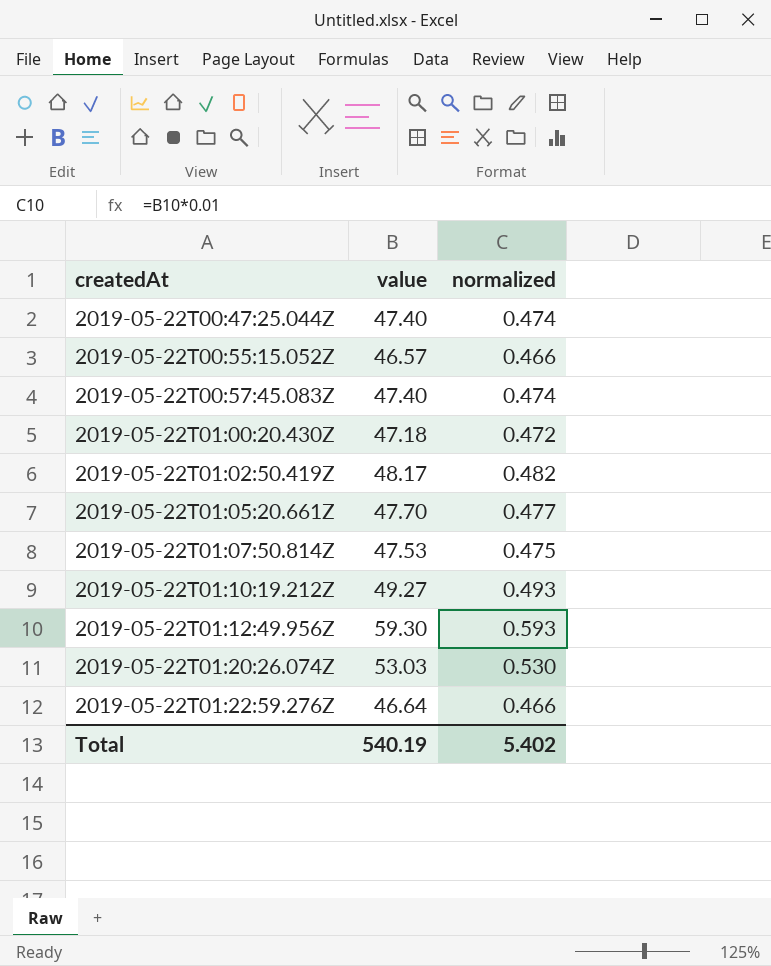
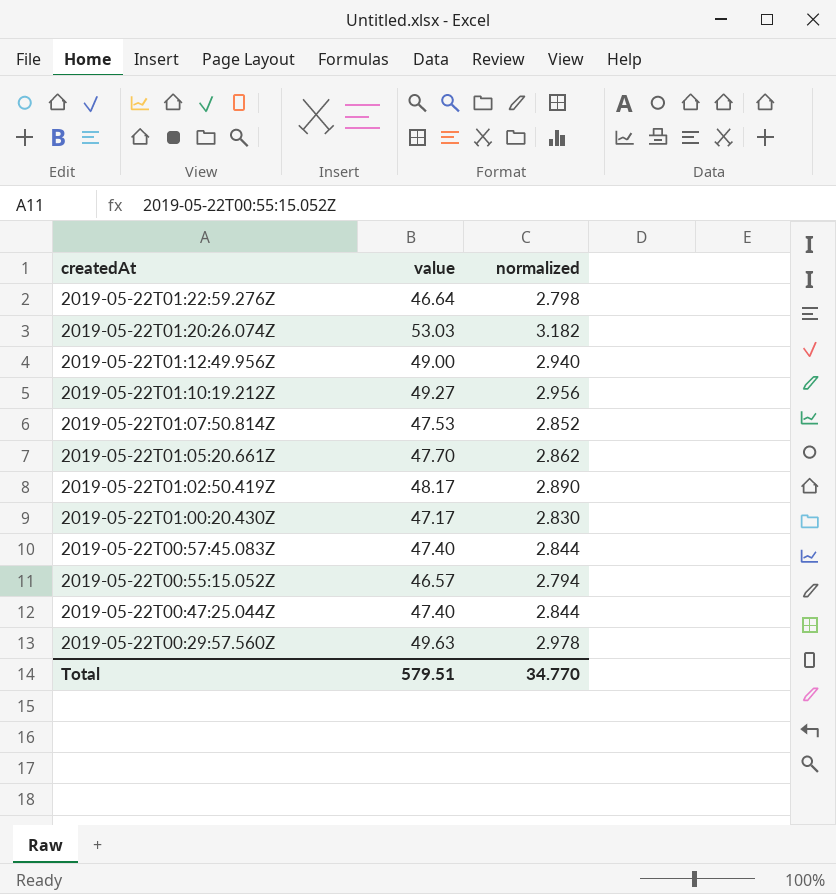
row order: createdAt ascending -> createdAt descending
column normalized | formula: [value] * 0.01 -> [value] * 0.06
2019-05-22T01:12:49.956Z | value: 59.30 -> 49.00
2019-05-22T01:00:20.430Z | value: 47.18 -> 47.17
row 2019-05-22T00:29:57.560Z: none -> 49.63 | 2.978
Total | value: 540.19 -> 579.51
Total | normalized: 5.402 -> 34.770

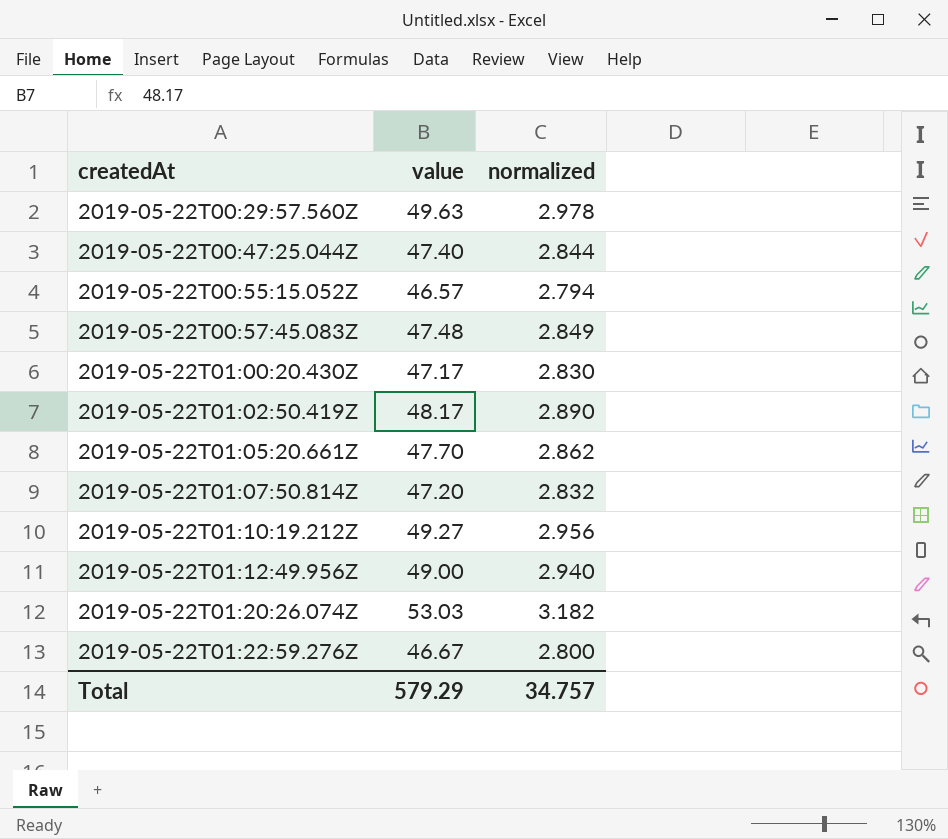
row order: createdAt descending -> createdAt ascending
2019-05-22T00:57:45.083Z | value: 47.40 -> 47.48
2019-05-22T00:57:45.083Z | normalized: 2.844 -> 2.849
2019-05-22T01:07:50.814Z | value: 47.53 -> 47.20
2019-05-22T01:07:50.814Z | normalized: 2.852 -> 2.832
2019-05-22T01:22:59.276Z | value: 46.64 -> 46.67
2019-05-22T01:22:59.276Z | normalized: 2.798 -> 2.800
Total | value: 579.51 -> 579.29
Total | normalized: 34.770 -> 34.757

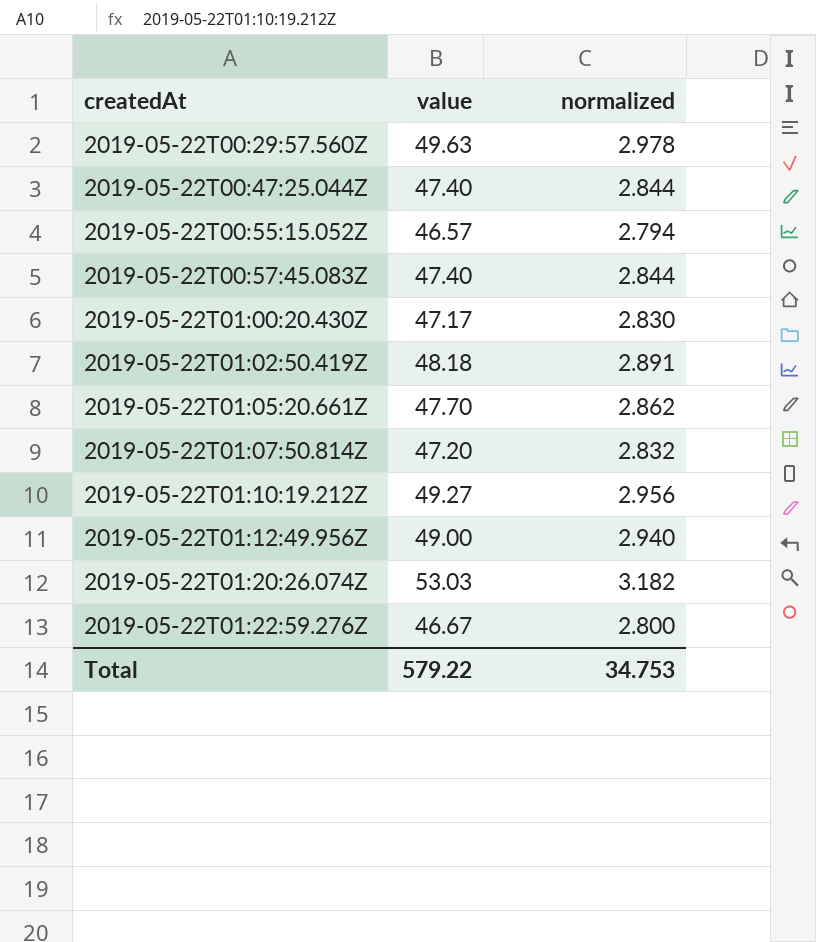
2019-05-22T00:57:45.083Z | value: 47.48 -> 47.40
2019-05-22T00:57:45.083Z | normalized: 2.849 -> 2.844
2019-05-22T01:02:50.419Z | value: 48.17 -> 48.18
2019-05-22T01:02:50.419Z | normalized: 2.890 -> 2.891
Total | value: 579.29 -> 579.22
Total | normalized: 34.757 -> 34.753

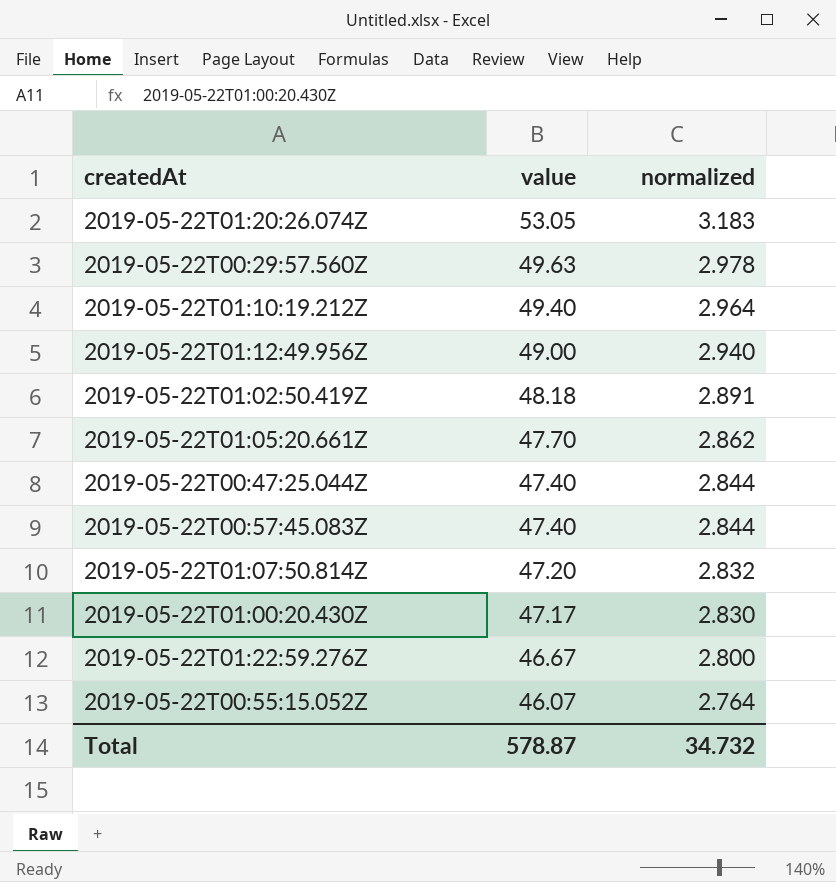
row order: createdAt ascending -> value descending
2019-05-22T01:20:26.074Z | value: 53.03 -> 53.05
2019-05-22T01:20:26.074Z | normalized: 3.182 -> 3.183
2019-05-22T01:10:19.212Z | value: 49.27 -> 49.40
2019-05-22T01:10:19.212Z | normalized: 2.956 -> 2.964
2019-05-22T00:55:15.052Z | value: 46.57 -> 46.07
2019-05-22T00:55:15.052Z | normalized: 2.794 -> 2.764
Total | value: 579.22 -> 578.87
Total | normalized: 34.753 -> 34.732

